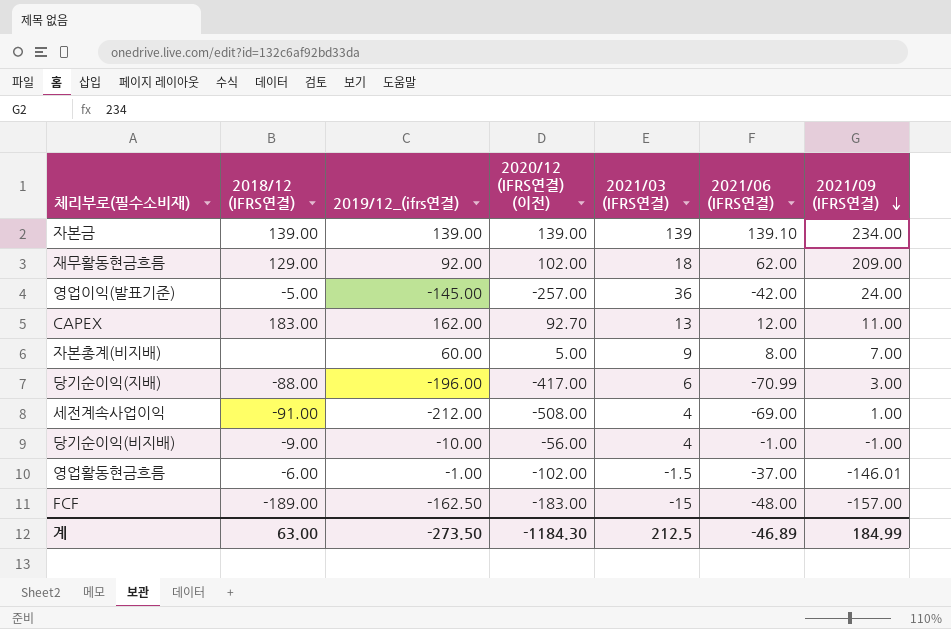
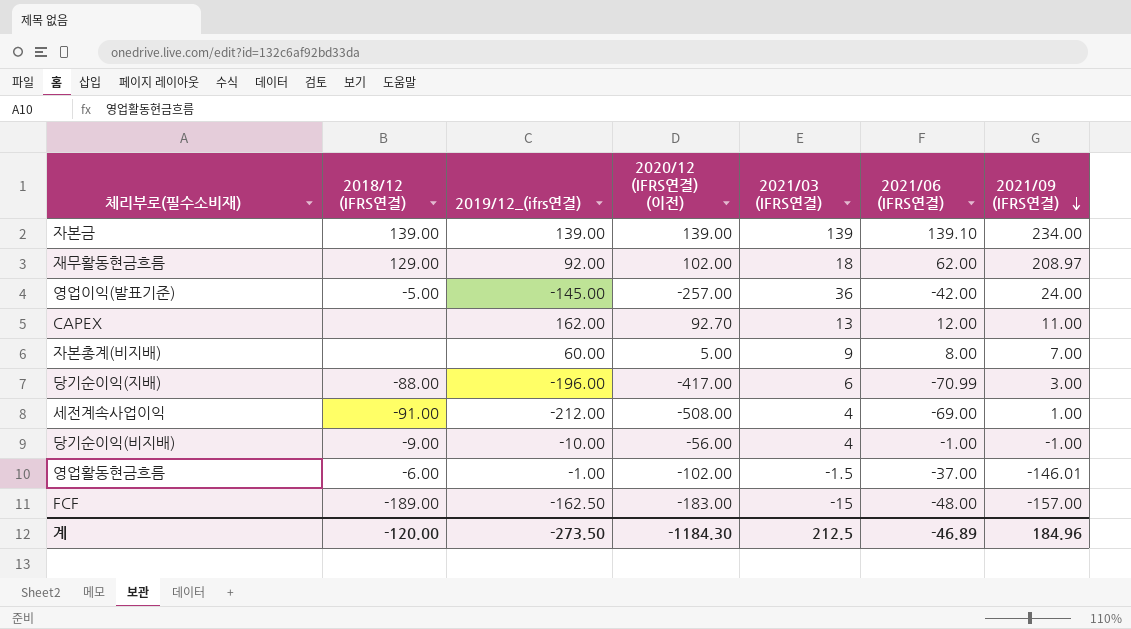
재무활동현금흐름 | 2021/09 (IFRS연결): 209.00 -> 208.97
CAPEX | 2018/12 (IFRS연결): 183.00 -> none
계 | 2018/12 (IFRS연결): 63.00 -> -120.00
계 | 2021/09 (IFRS연결): 184.99 -> 184.96

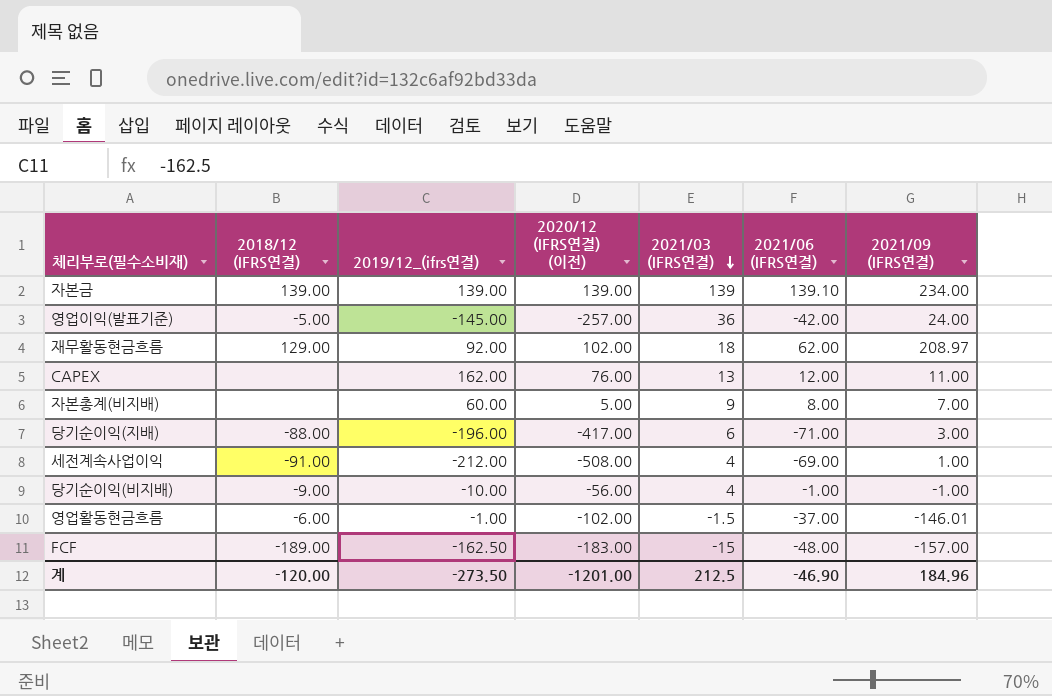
row order: 2021/09 (IFRS연결) descending -> 2021/03 (IFRS연결) descending
CAPEX | 2020/12 (IFRS연결) (이전): 92.70 -> 76.00
당기순이익(지배) | 2021/06 (IFRS연결): -70.99 -> -71.00
계 | 2020/12 (IFRS연결) (이전): -1184.30 -> -1201.00
계 | 2021/06 (IFRS연결): -46.89 -> -46.90

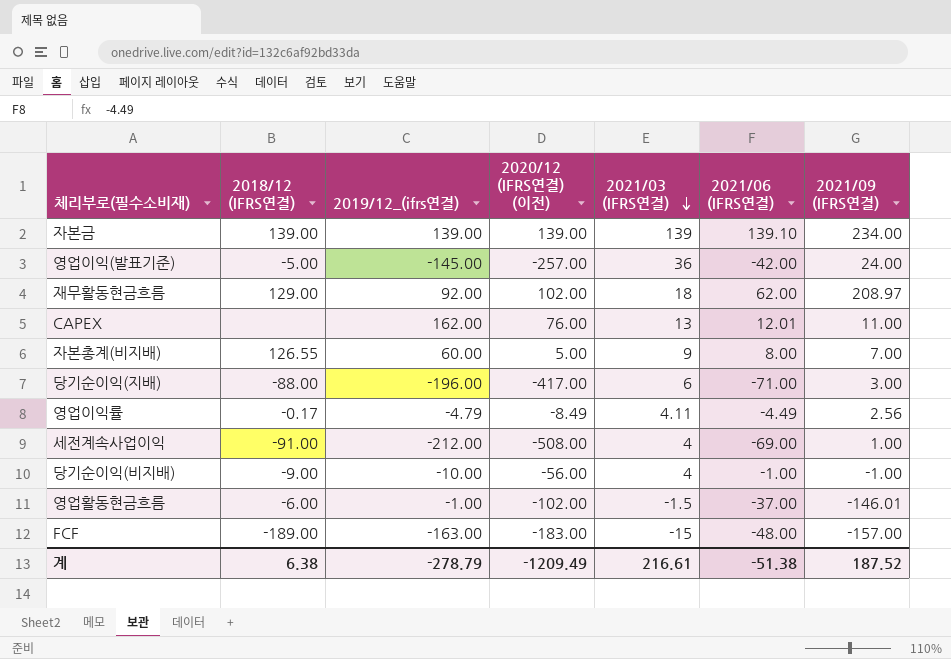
CAPEX | 2021/06 (IFRS연결): 12.00 -> 12.01
자본총계(비지배) | 2018/12 (IFRS연결): none -> 126.55
row 영업이익률: none -> -0.17 | -4.79 | -8.49 | 4.11 | -4.49 | 2.56
FCF | 2019/12_(ifrs연결): -162.50 -> -163.00
계 | 2018/12 (IFRS연결): -120.00 -> 6.38
계 | 2019/12_(ifrs연결): -273.50 -> -278.79
계 | 2020/12 (IFRS연결) (이전): -1201.00 -> -1209.49
계 | 2021/03 (IFRS연결): 212.5 -> 216.61
계 | 2021/06 (IFRS연결): -46.90 -> -51.38
계 | 2021/09 (IFRS연결): 184.96 -> 187.52

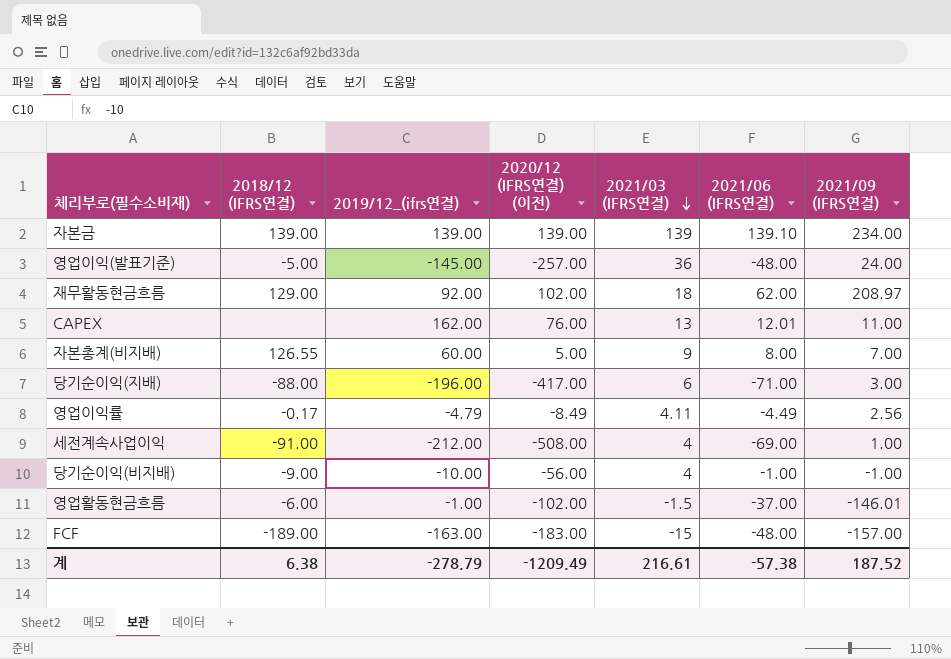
영업이익(발표기준) | 2021/06 (IFRS연결): -42.00 -> -48.00
계 | 2021/06 (IFRS연결): -51.38 -> -57.38

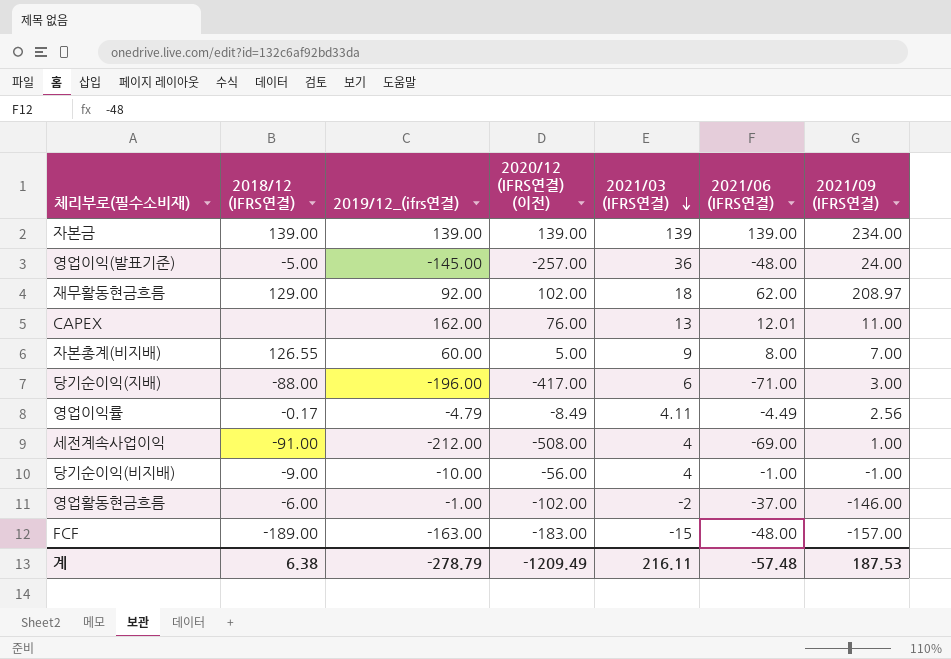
자본금 | 2021/06 (IFRS연결): 139.10 -> 139.00
영업활동현금흐름 | 2021/03 (IFRS연결): -1.5 -> -2
영업활동현금흐름 | 2021/09 (IFRS연결): -146.01 -> -146.00
계 | 2021/03 (IFRS연결): 216.61 -> 216.11
계 | 2021/06 (IFRS연결): -57.38 -> -57.48
계 | 2021/09 (IFRS연결): 187.52 -> 187.53

